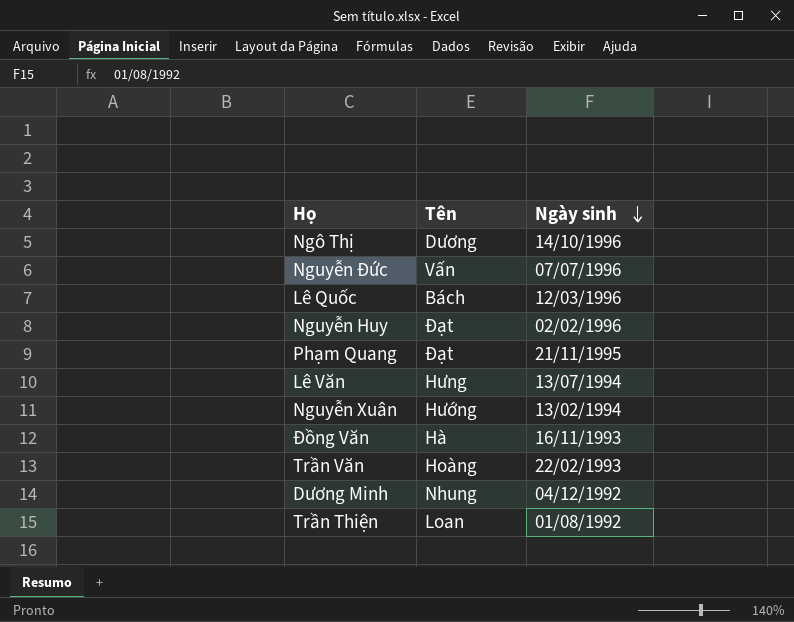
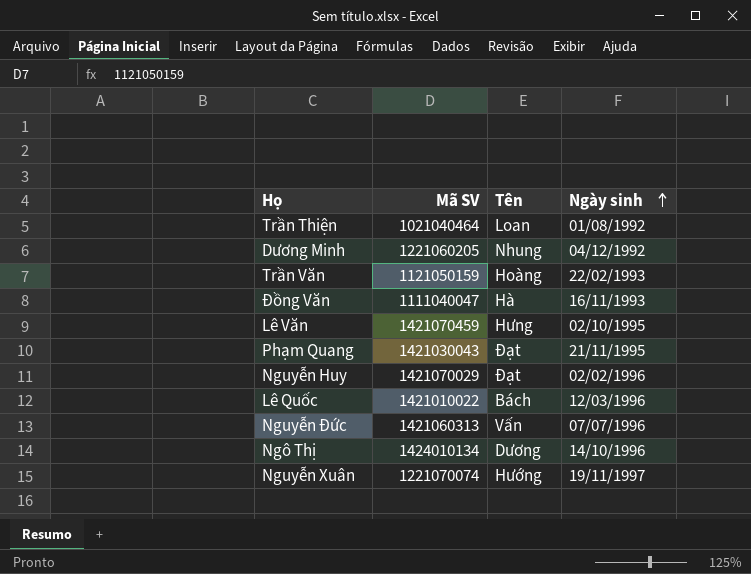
row order: Ngày sinh descending -> Ngày sinh ascending
column Mã SV | position: none -> 2
Lê Văn | Ngày sinh: 13/07/1994 -> 02/10/1995
Nguyễn Xuân | Ngày sinh: 13/02/1994 -> 19/11/1997

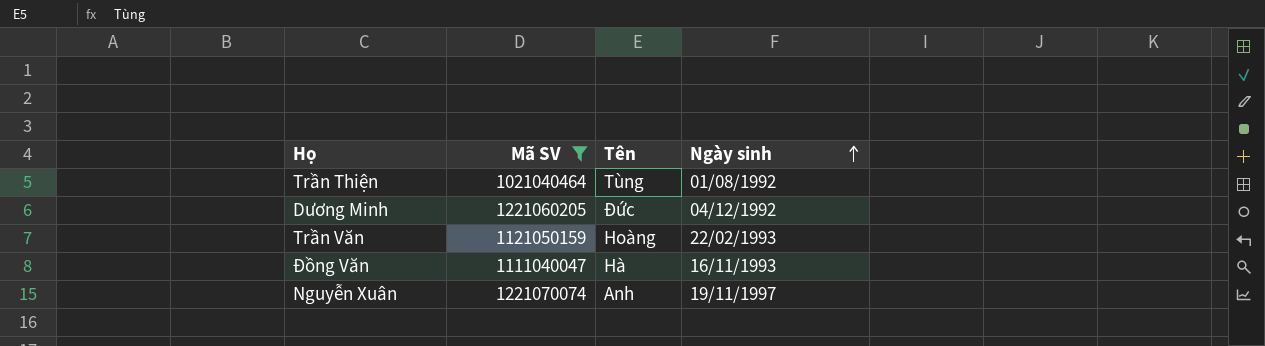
filter: none -> Mã SV <= 1221070074
Trần Thiện | Tên: Loan -> Tùng
Dương Minh | Tên: Nhung -> Đức
Nguyễn Xuân | Tên: Hướng -> Anh

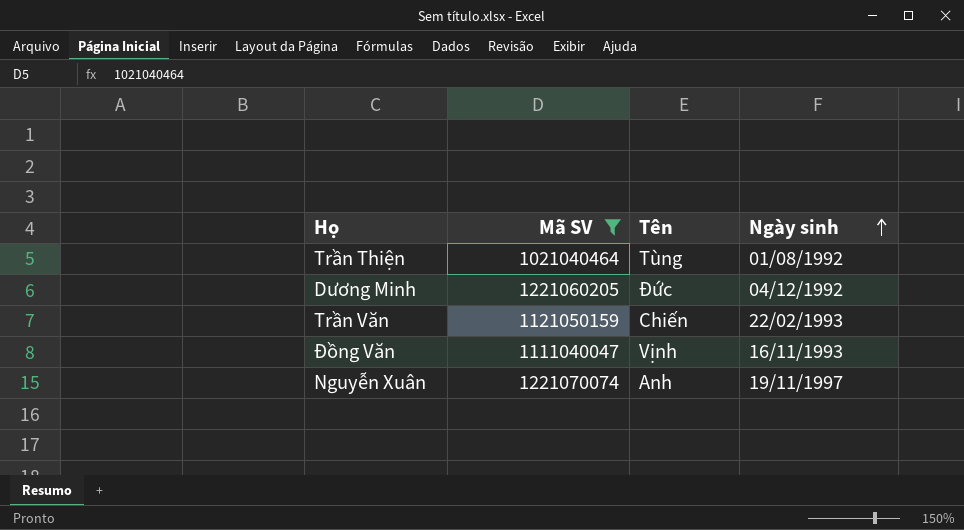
Trần Văn | Tên: Hoàng -> Chiến
Đồng Văn | Tên: Hà -> Vịnh

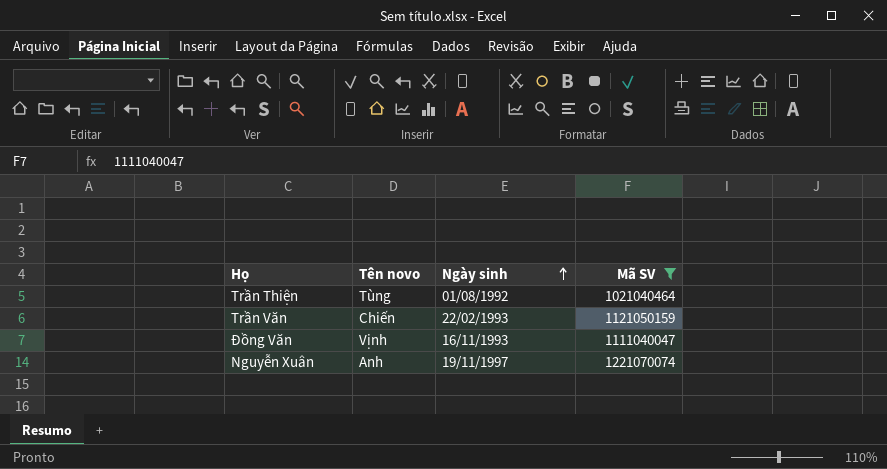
column name: Tên -> Tên novo
column Mã SV | position: 2 -> 4
row Dương Minh: 1221060205 | Đức | 04/12/1992 -> none

